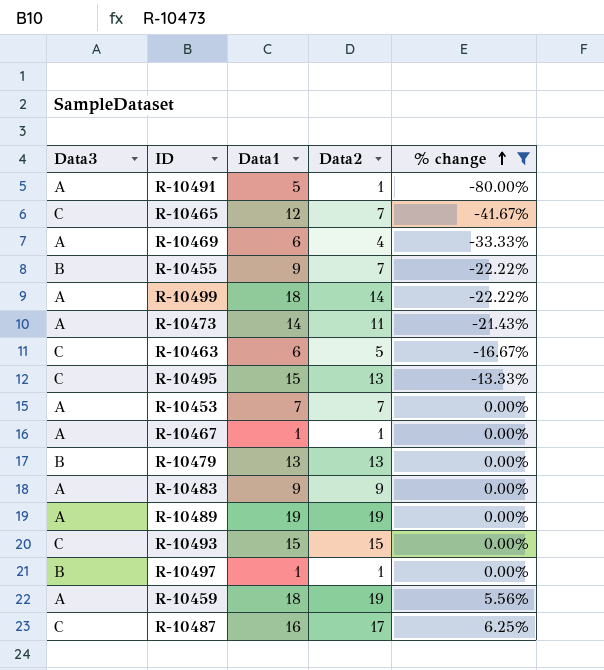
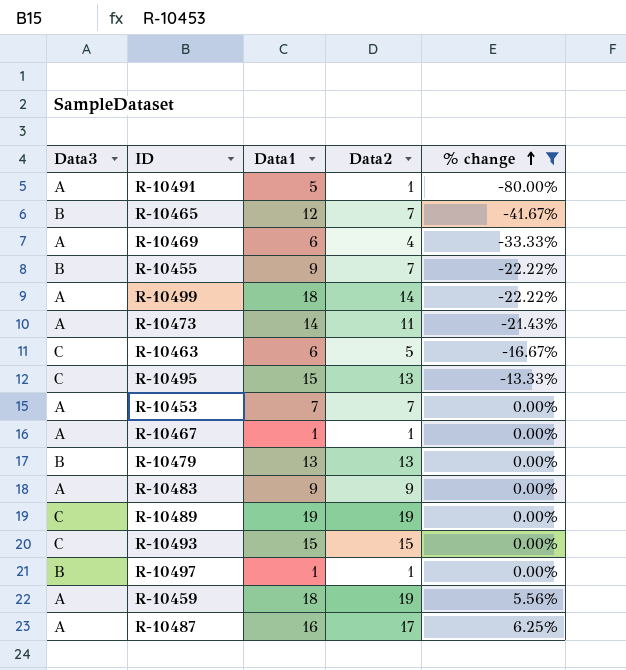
R-10465 | Data3: C -> B
R-10489 | Data3: A -> C
R-10487 | Data3: C -> A

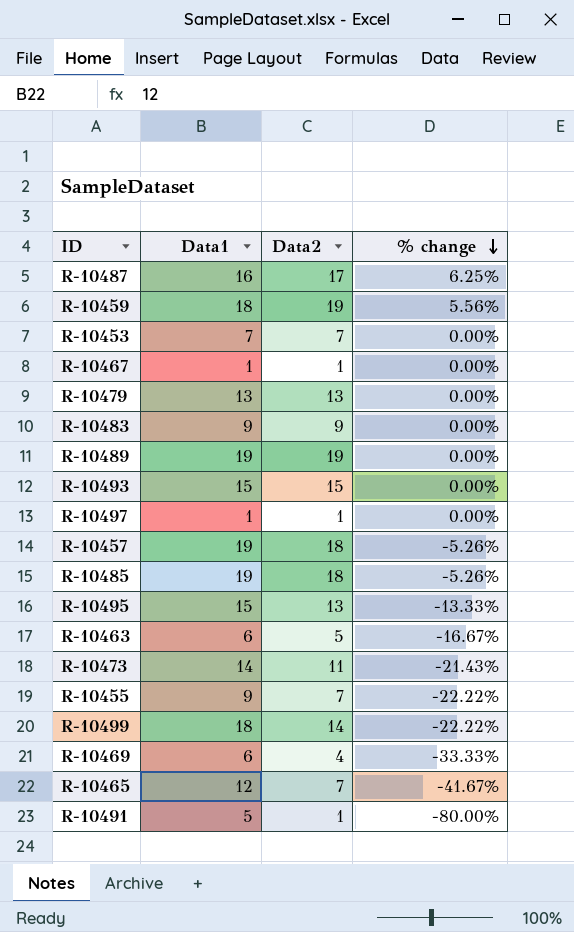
filter: % change != -5.26% -> none
row order: % change ascending -> % change descending
column Data3 | position: 1 -> none

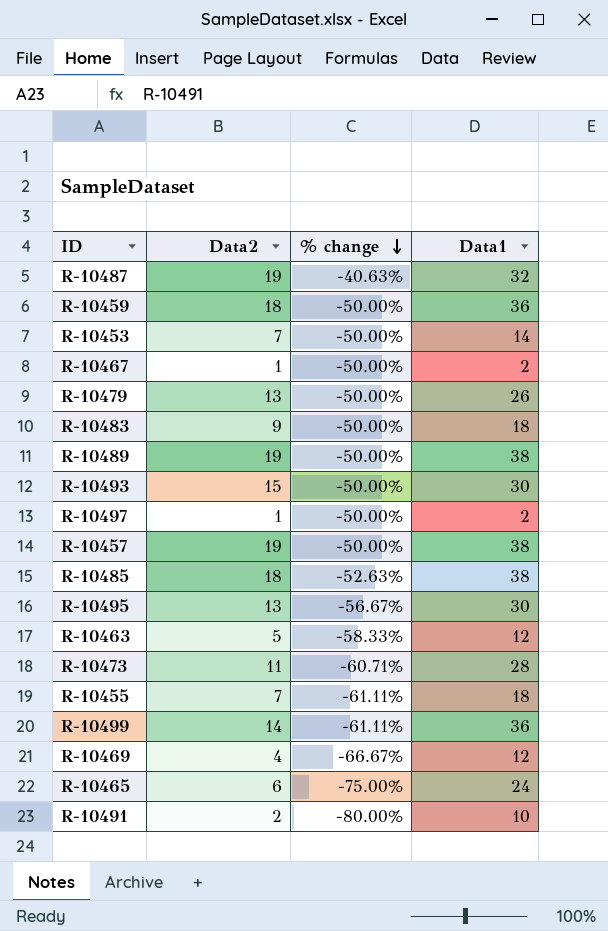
column Data1 | position: 2 -> 4
R-10487 | Data2: 17 -> 19
R-10487 | % change: 6.25% -> -40.63%
R-10487 | Data1: 16 -> 32
R-10459 | Data2: 19 -> 18
R-10459 | % change: 5.56% -> -50.00%
R-10459 | Data1: 18 -> 36
R-10453 | % change: 0.00% -> -50.00%
R-10453 | Data1: 7 -> 14
R-10467 | % change: 0.00% -> -50.00%
R-10467 | Data1: 1 -> 2
R-10479 | % change: 0.00% -> -50.00%
R-10479 | Data1: 13 -> 26
R-10483 | % change: 0.00% -> -50.00%
R-10483 | Data1: 9 -> 18
R-10489 | % change: 0.00% -> -50.00%
R-10489 | Data1: 19 -> 38
R-10493 | % change: 0.00% -> -50.00%
R-10493 | Data1: 15 -> 30
R-10497 | % change: 0.00% -> -50.00%
R-10497 | Data1: 1 -> 2
R-10457 | Data2: 18 -> 19
R-10457 | % change: -5.26% -> -50.00%
R-10457 | Data1: 19 -> 38
R-10485 | % change: -5.26% -> -52.63%
R-10485 | Data1: 19 -> 38
R-10495 | % change: -13.33% -> -56.67%
R-10495 | Data1: 15 -> 30
R-10463 | % change: -16.67% -> -58.33%
R-10463 | Data1: 6 -> 12
R-10473 | % change: -21.43% -> -60.71%
R-10473 | Data1: 14 -> 28
R-10455 | % change: -22.22% -> -61.11%
R-10455 | Data1: 9 -> 18
R-10499 | % change: -22.22% -> -61.11%
R-10499 | Data1: 18 -> 36
R-10469 | % change: -33.33% -> -66.67%
R-10469 | Data1: 6 -> 12
R-10465 | Data2: 7 -> 6
R-10465 | % change: -41.67% -> -75.00%
R-10465 | Data1: 12 -> 24
R-10491 | Data2: 1 -> 2
R-10491 | Data1: 5 -> 10

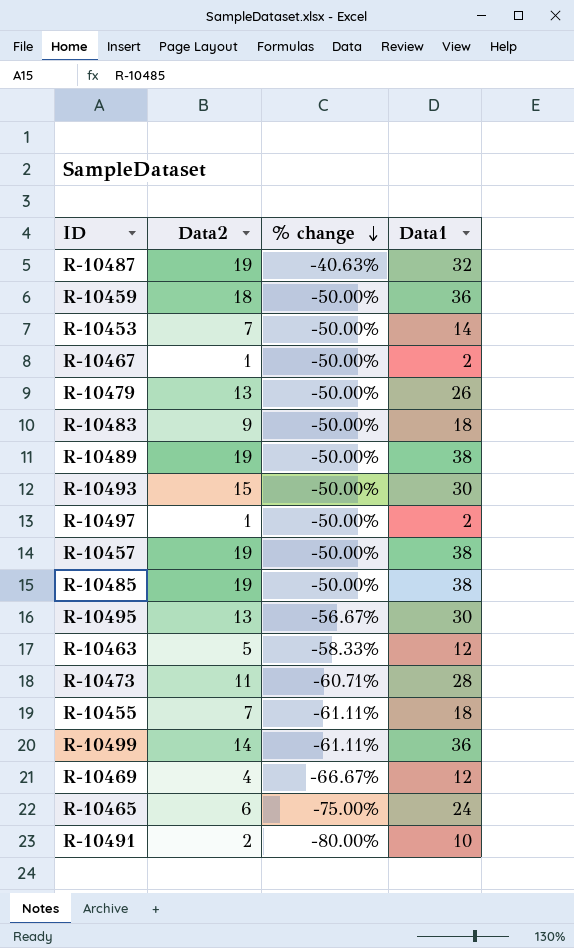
R-10485 | Data2: 18 -> 19
R-10485 | % change: -52.63% -> -50.00%

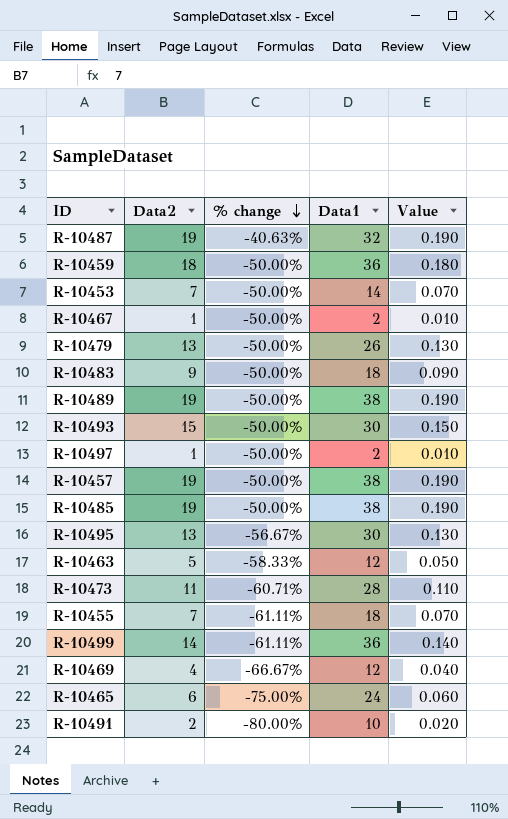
column Value | formula: none -> [Data2] * 0.01

